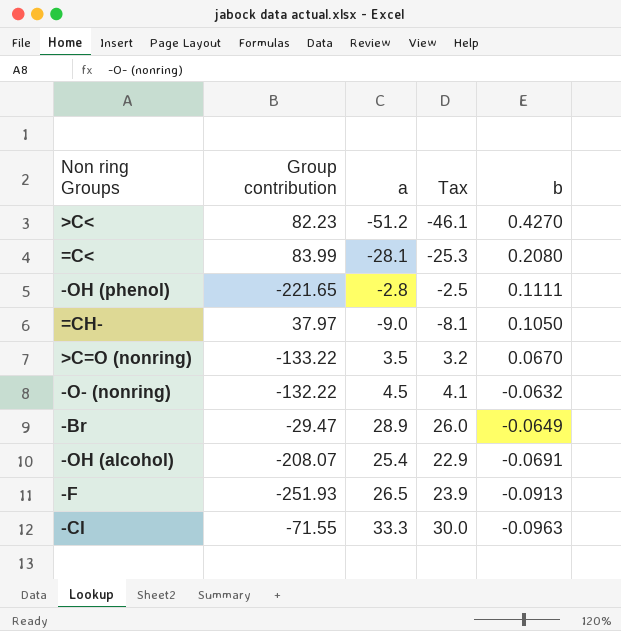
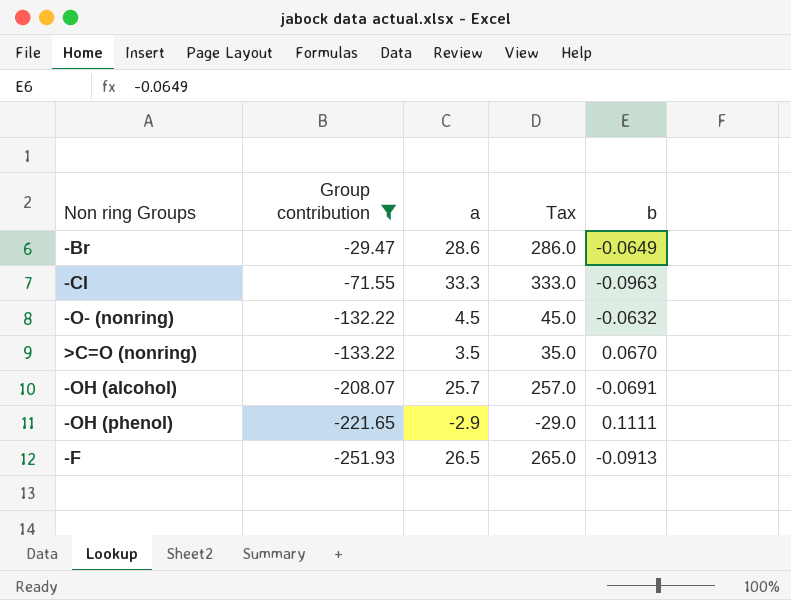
filter: none -> Group contribution <= -29.47
row order: b descending -> Group contribution descending
column Tax | formula: [a] * 0.9 -> [a] * 10
-Br | a: 28.9 -> 28.6
-OH (alcohol) | a: 25.4 -> 25.7
-OH (phenol) | a: -2.8 -> -2.9

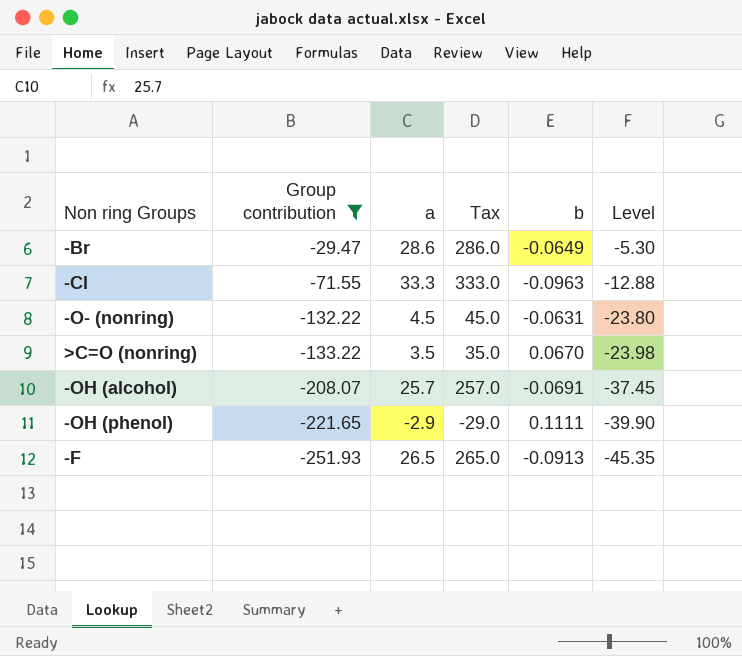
column Level | formula: none -> [Group contribution] * 0.18
-O- (nonring) | b: -0.0632 -> -0.0631

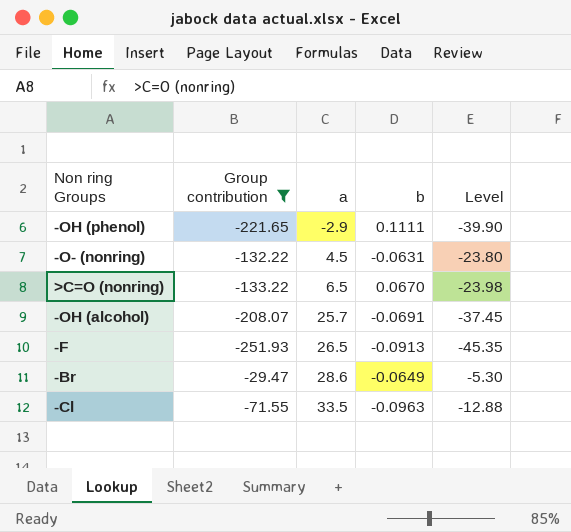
row order: Group contribution descending -> a ascending
column Tax | formula: [a] * 10 -> none
>C=O (nonring) | a: 3.5 -> 6.5
-Cl | a: 33.3 -> 33.5

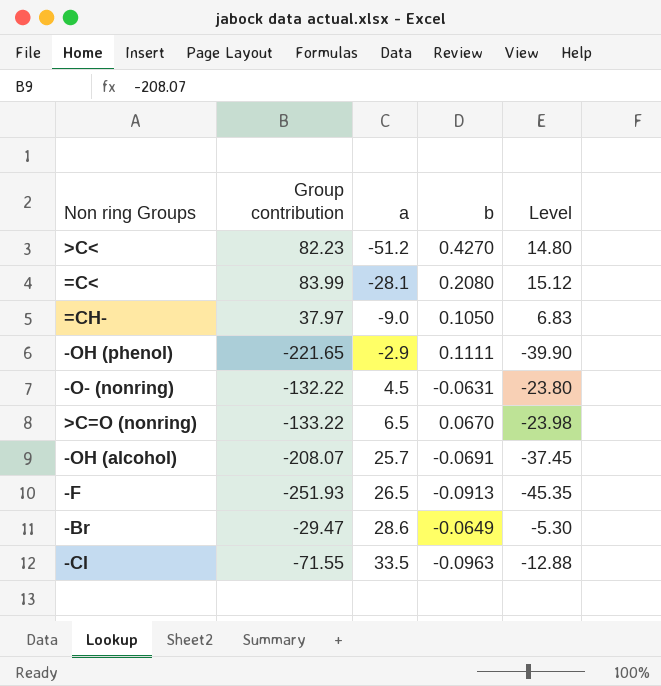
filter: Group contribution <= -29.47 -> none

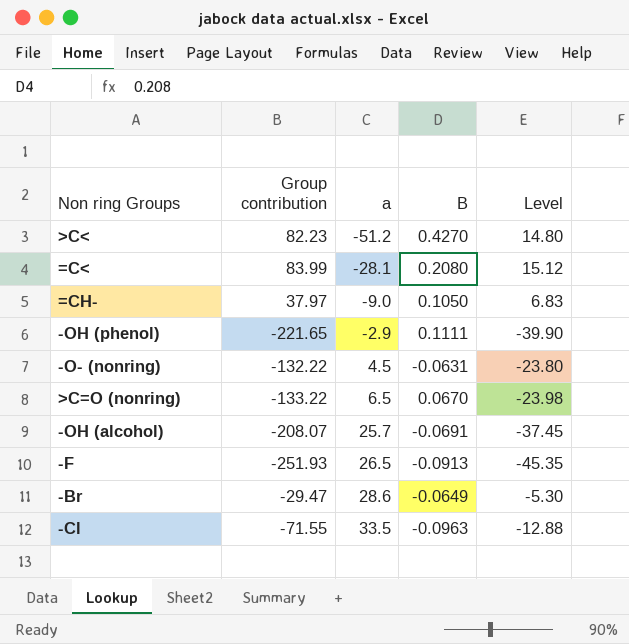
column name: b -> B

